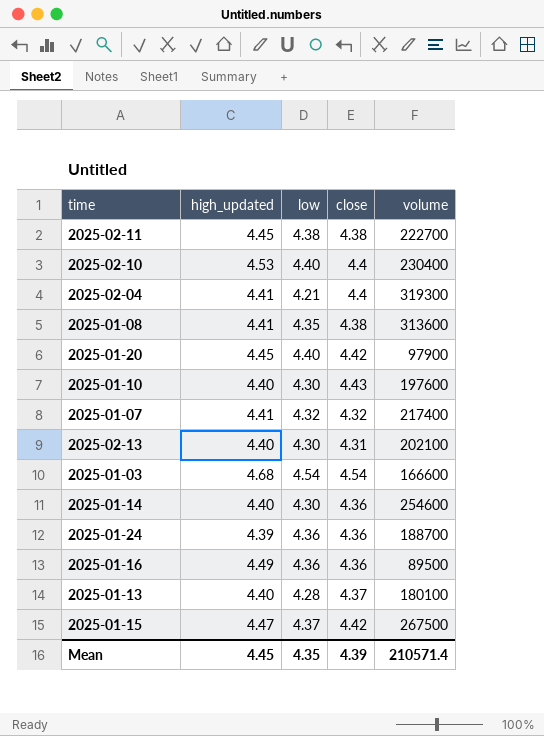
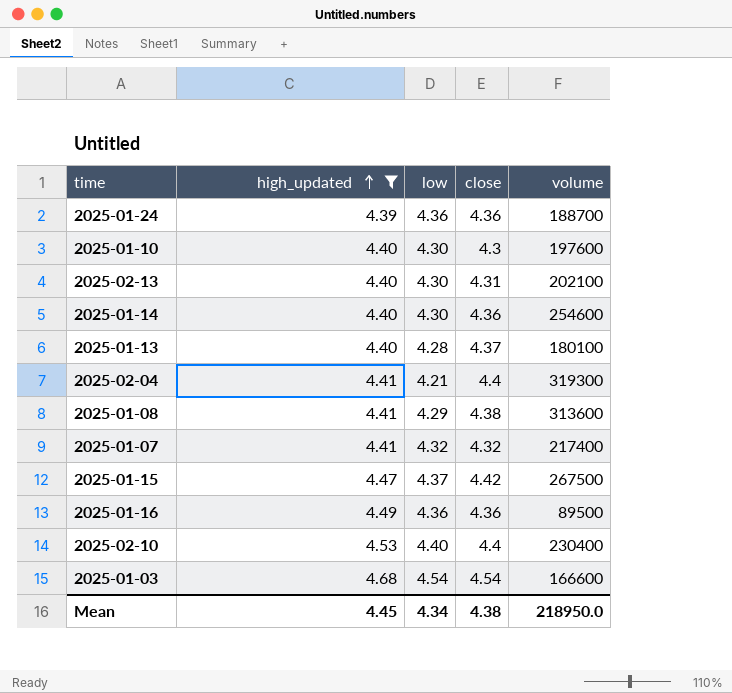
filter: none -> high_updated != 4.45
row order: none -> high_updated ascending
2025-01-10 | close: 4.43 -> 4.3
2025-01-08 | low: 4.35 -> 4.29
Mean | low: 4.35 -> 4.34
Mean | close: 4.39 -> 4.38
Mean | volume: 210571.4 -> 218950.0

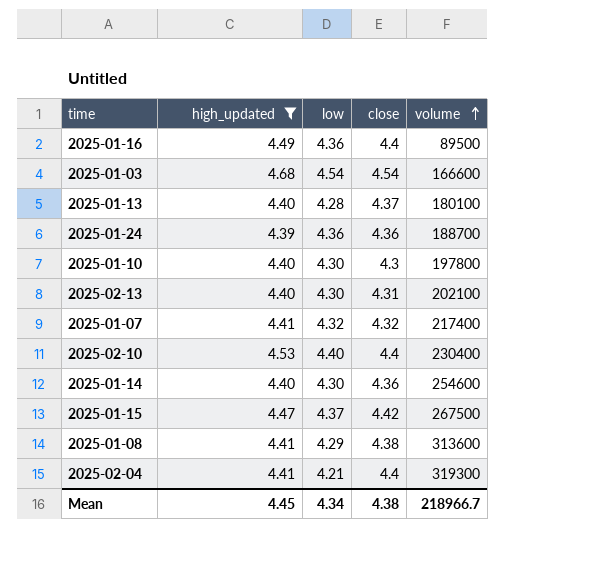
row order: high_updated ascending -> volume ascending
2025-01-16 | close: 4.36 -> 4.4
2025-01-10 | volume: 197600 -> 197800
Mean | volume: 218950.0 -> 218966.7

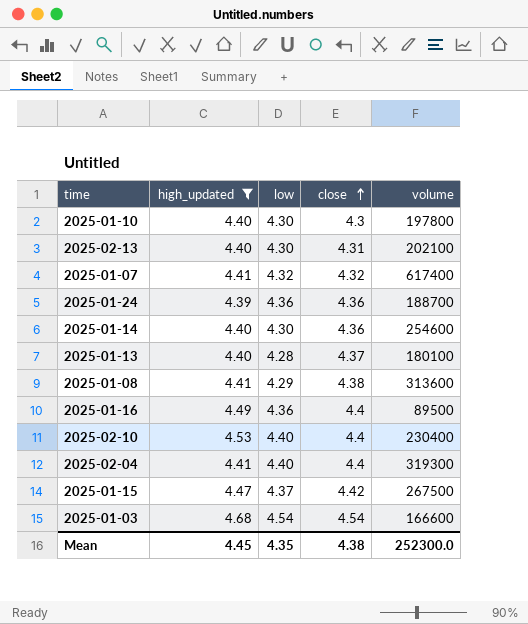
row order: volume ascending -> close ascending
2025-01-07 | volume: 217400 -> 617400
2025-02-04 | low: 4.21 -> 4.40
Mean | low: 4.34 -> 4.35
Mean | volume: 218966.7 -> 252300.0

